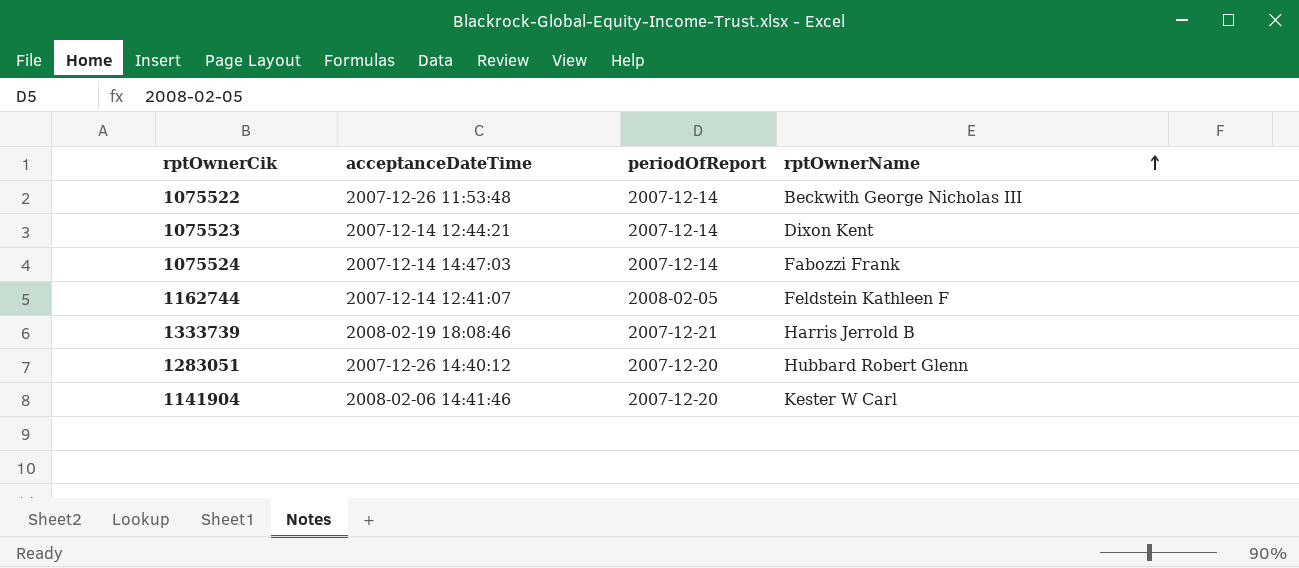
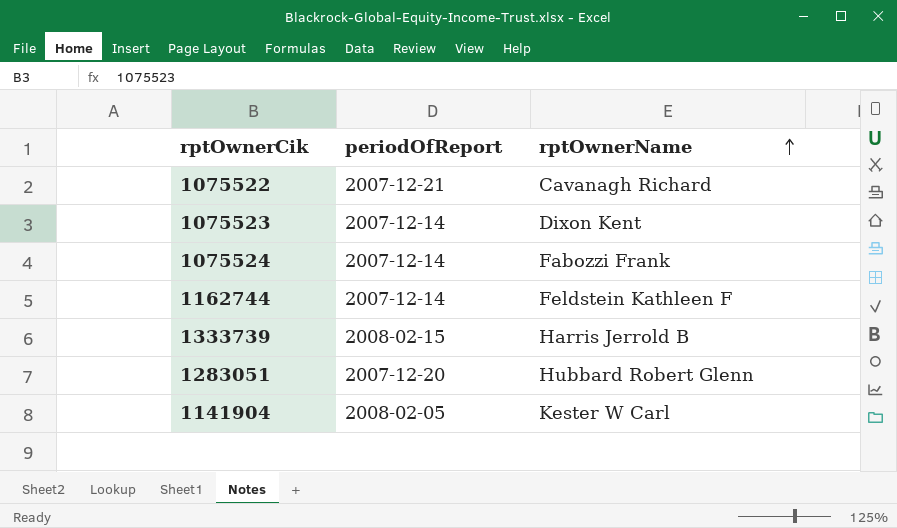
column acceptanceDateTime | position: 2 -> none
1075522 | periodOfReport: 2007-12-14 -> 2007-12-21
1075522 | rptOwnerName: Beckwith George Nicholas III -> Cavanagh Richard
1162744 | periodOfReport: 2008-02-05 -> 2007-12-14
1333739 | periodOfReport: 2007-12-21 -> 2008-02-15
1141904 | periodOfReport: 2007-12-20 -> 2008-02-05

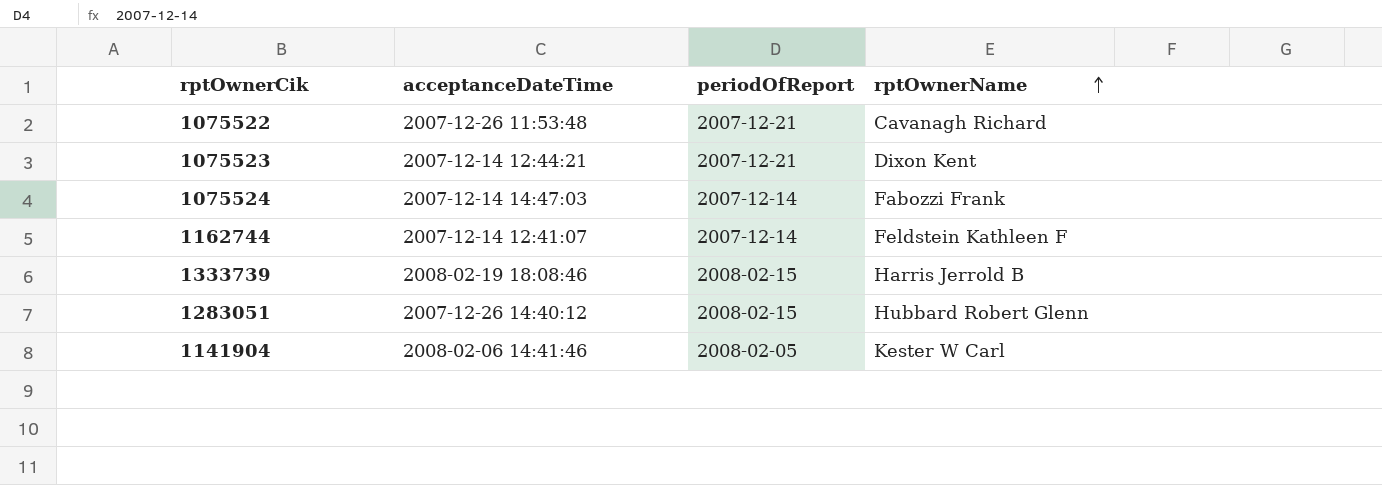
column acceptanceDateTime | position: none -> 2
1075523 | periodOfReport: 2007-12-14 -> 2007-12-21
1283051 | periodOfReport: 2007-12-20 -> 2008-02-15

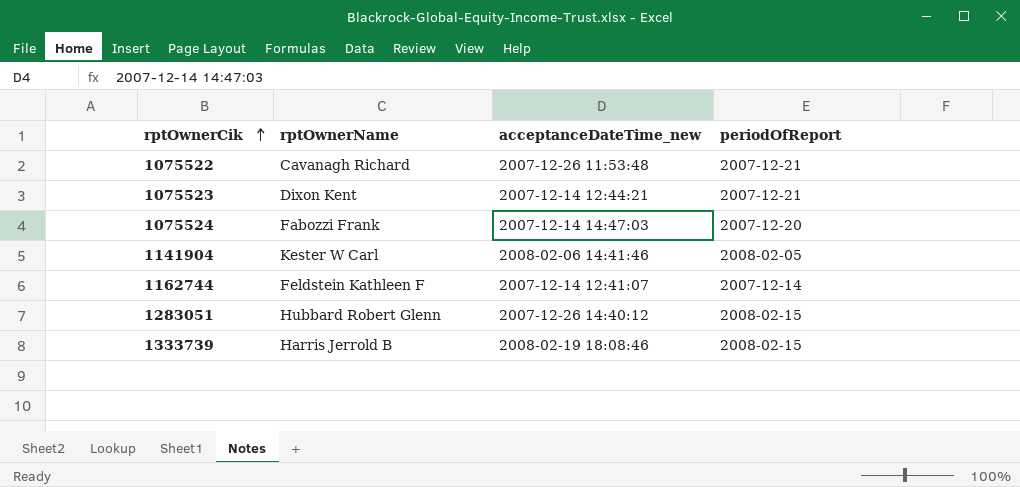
row order: rptOwnerName ascending -> rptOwnerCik ascending
column rptOwnerName | position: 4 -> 2
column name: acceptanceDateTime -> acceptanceDateTime_new
1075524 | periodOfReport: 2007-12-14 -> 2007-12-20

